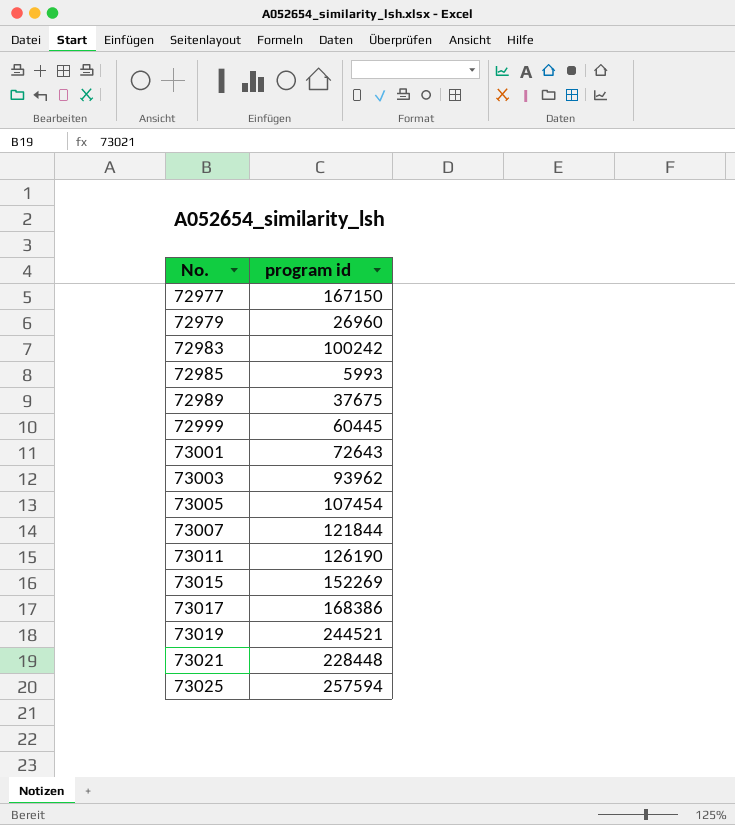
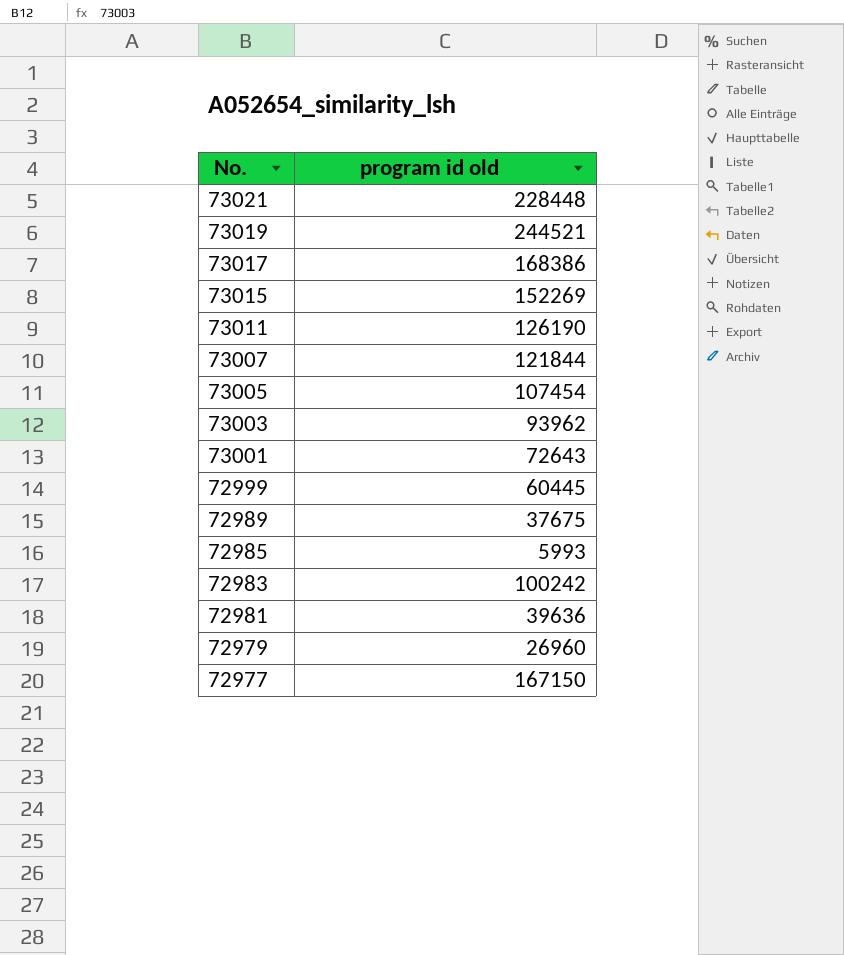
row order: No. ascending -> No. descending
column name: program id -> program id old
row 73025: 257594 -> none
row 72981: none -> 39636

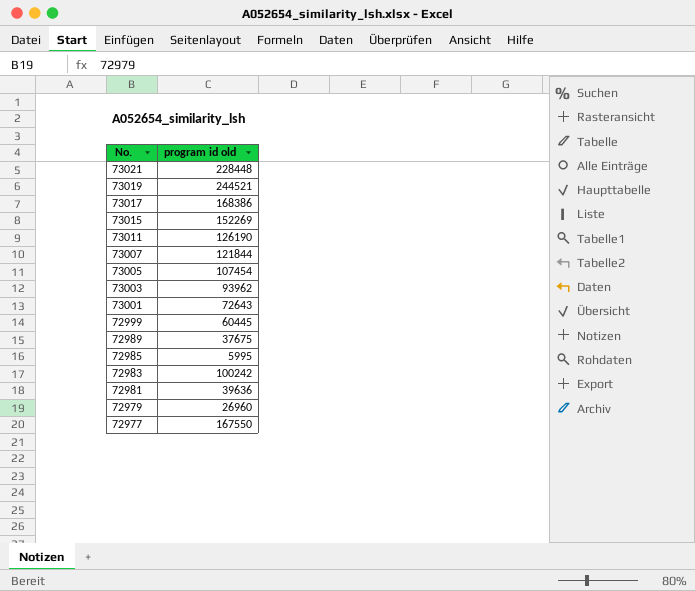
72985 | program id old: 5993 -> 5995
72977 | program id old: 167150 -> 167550

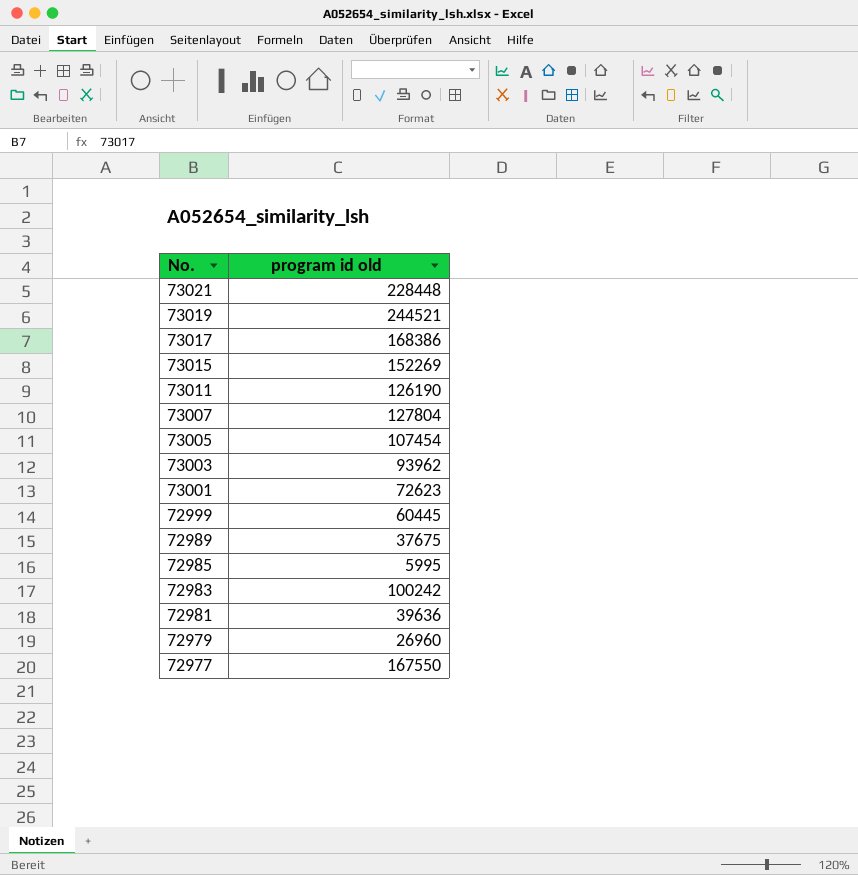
73007 | program id old: 121844 -> 127804
73001 | program id old: 72643 -> 72623

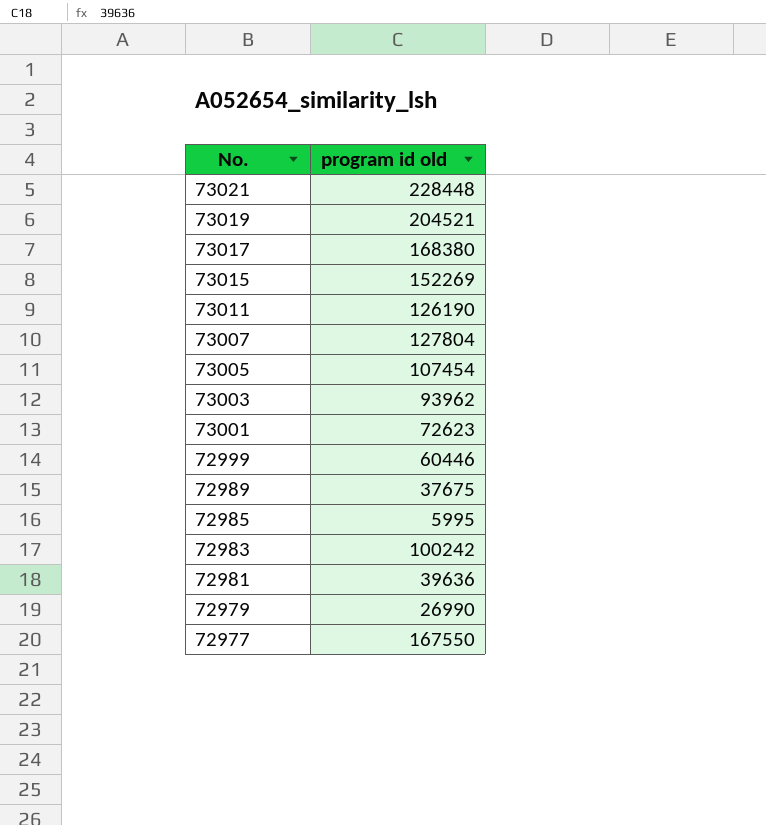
73019 | program id old: 244521 -> 204521
73017 | program id old: 168386 -> 168380
72999 | program id old: 60445 -> 60446
72979 | program id old: 26960 -> 26990

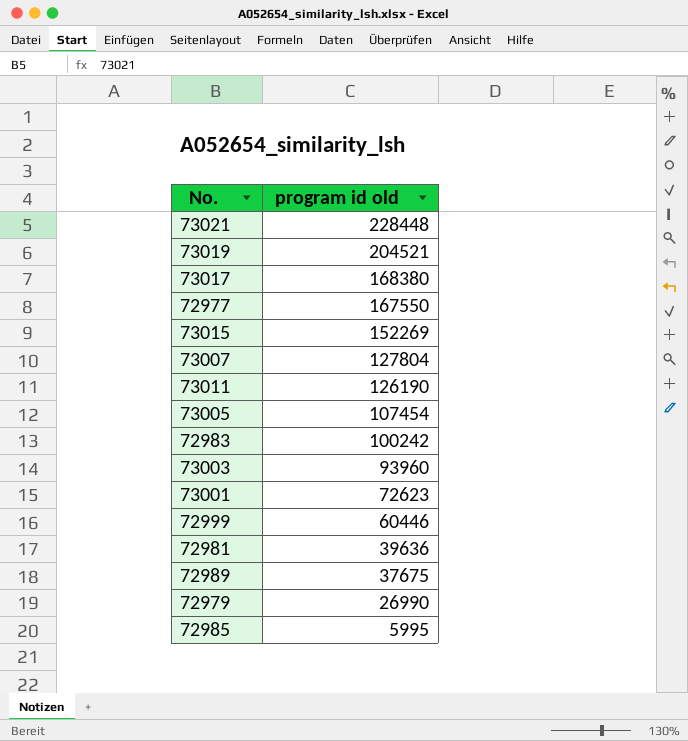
row order: No. descending -> program id old descending
73003 | program id old: 93962 -> 93960

